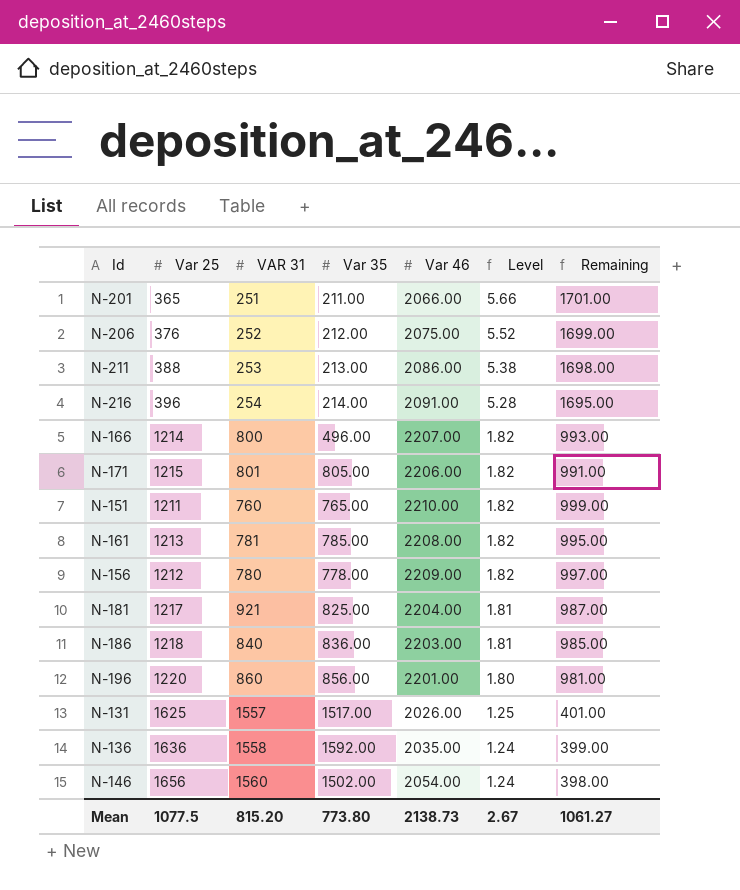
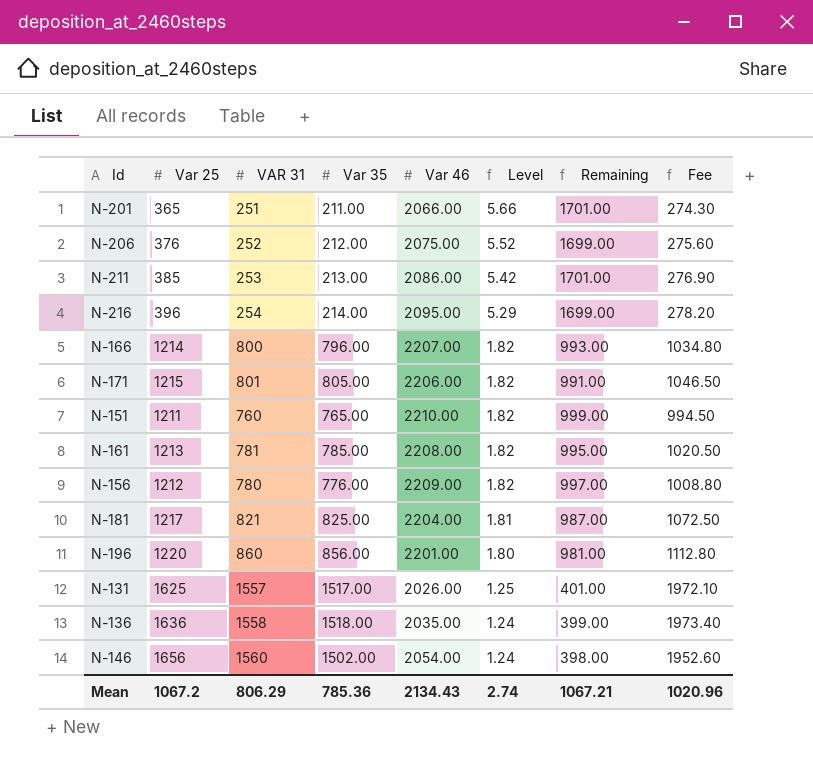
column Fee | formula: none -> [Var 35] * 1.3
row N-186: 1218 | 840 | 836.00 | 2203.00 | 1.81 | 985.00 -> none
N-211 | Var 25: 388 -> 385
N-211 | Level: 5.38 -> 5.42
N-211 | Remaining: 1698.00 -> 1701.00
N-216 | Var 46: 2091.00 -> 2095.00
N-216 | Level: 5.28 -> 5.29
N-216 | Remaining: 1695.00 -> 1699.00
N-166 | Var 35: 496.00 -> 796.00
N-156 | Var 35: 778.00 -> 776.00
N-181 | VAR 31: 921 -> 821
N-136 | Var 35: 1592.00 -> 1518.00
Mean | Var 25: 1077.5 -> 1067.2
Mean | VAR 31: 815.20 -> 806.29
Mean | Var 35: 773.80 -> 785.36
Mean | Var 46: 2138.73 -> 2134.43
Mean | Level: 2.67 -> 2.74
Mean | Remaining: 1061.27 -> 1067.21

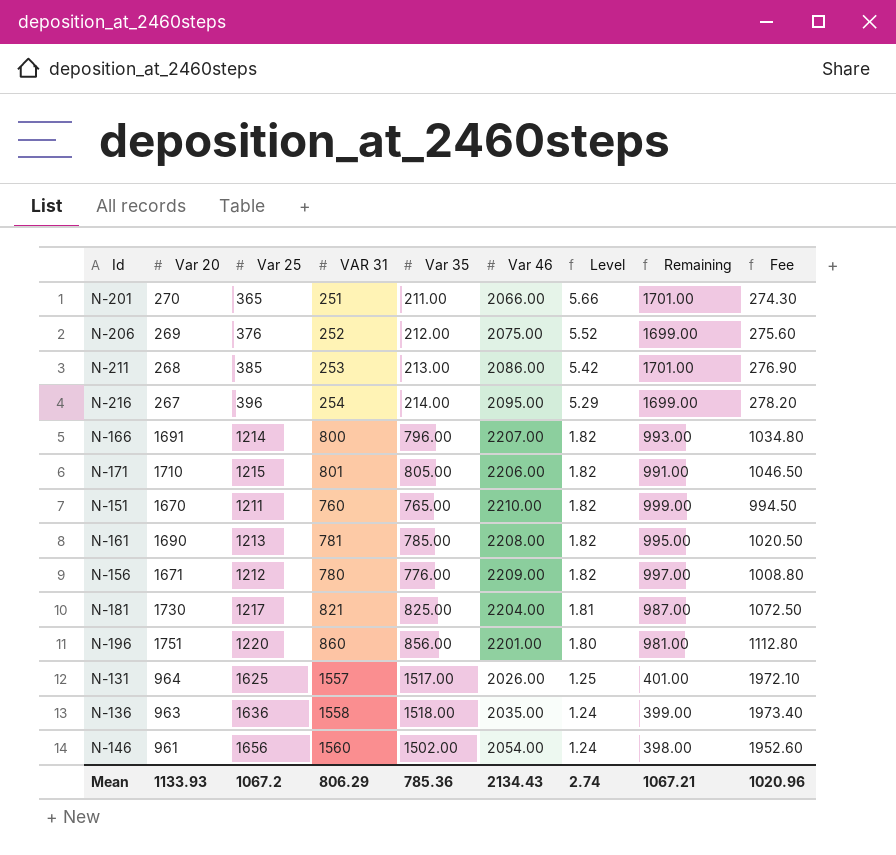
column Var 20 | position: none -> 2

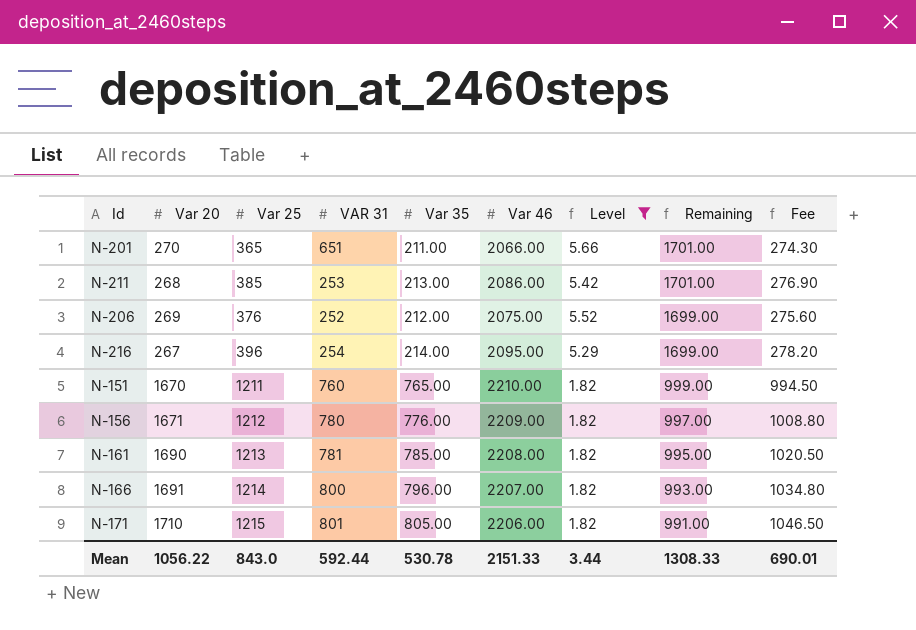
filter: none -> Level >= 1.82
row order: Level descending -> Remaining descending
N-201 | VAR 31: 251 -> 651
Mean | Var 20: 1133.93 -> 1056.22
Mean | Var 25: 1067.2 -> 843.0
Mean | VAR 31: 806.29 -> 592.44
Mean | Var 35: 785.36 -> 530.78
Mean | Var 46: 2134.43 -> 2151.33
Mean | Level: 2.74 -> 3.44
Mean | Remaining: 1067.21 -> 1308.33
Mean | Fee: 1020.96 -> 690.01

